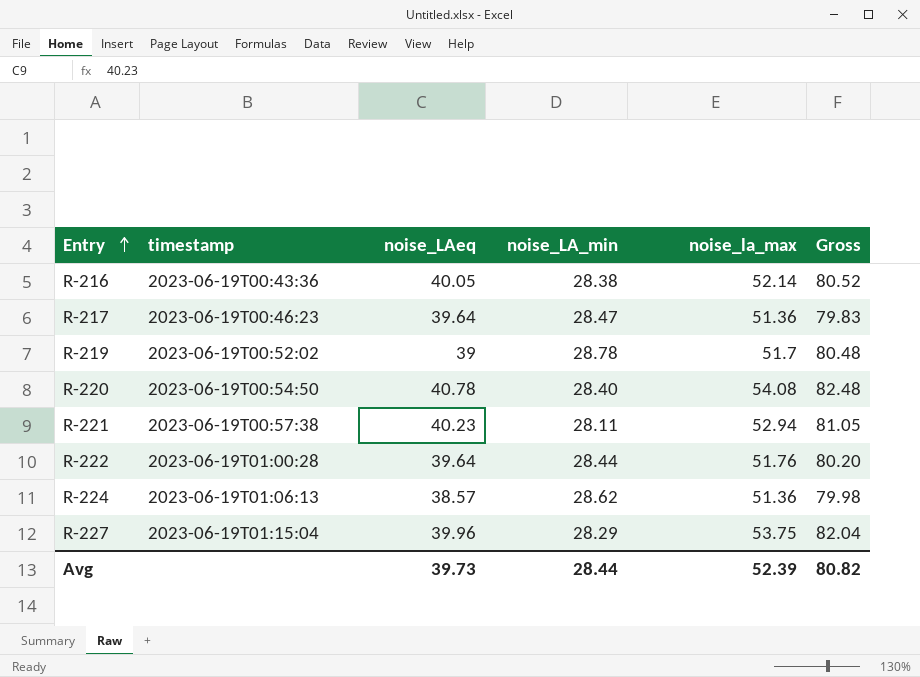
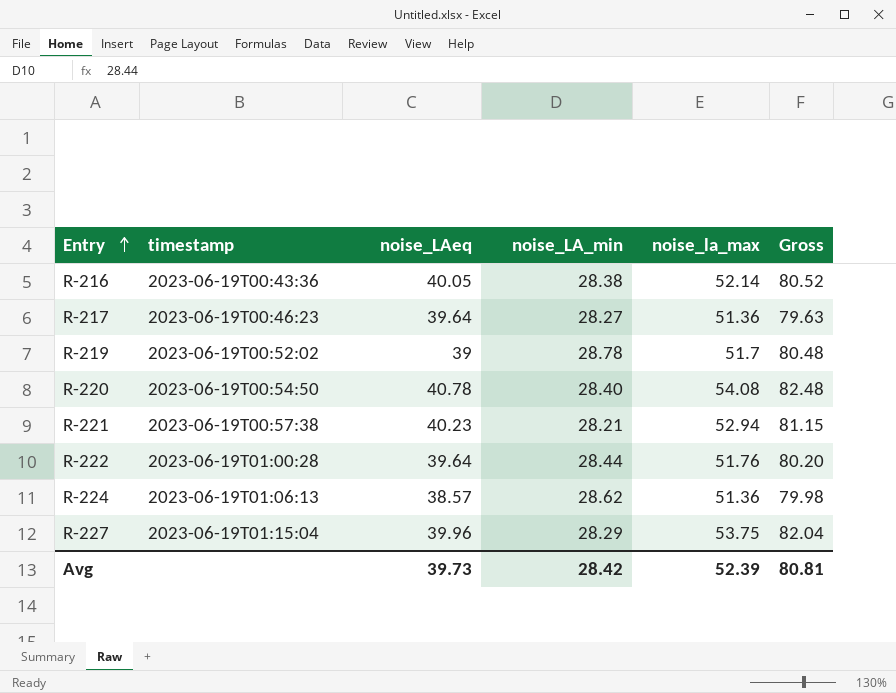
R-217 | noise_LA_min: 28.47 -> 28.27
R-217 | Gross: 79.83 -> 79.63
R-221 | noise_LA_min: 28.11 -> 28.21
R-221 | Gross: 81.05 -> 81.15
Avg | noise_LA_min: 28.44 -> 28.42
Avg | Gross: 80.82 -> 80.81

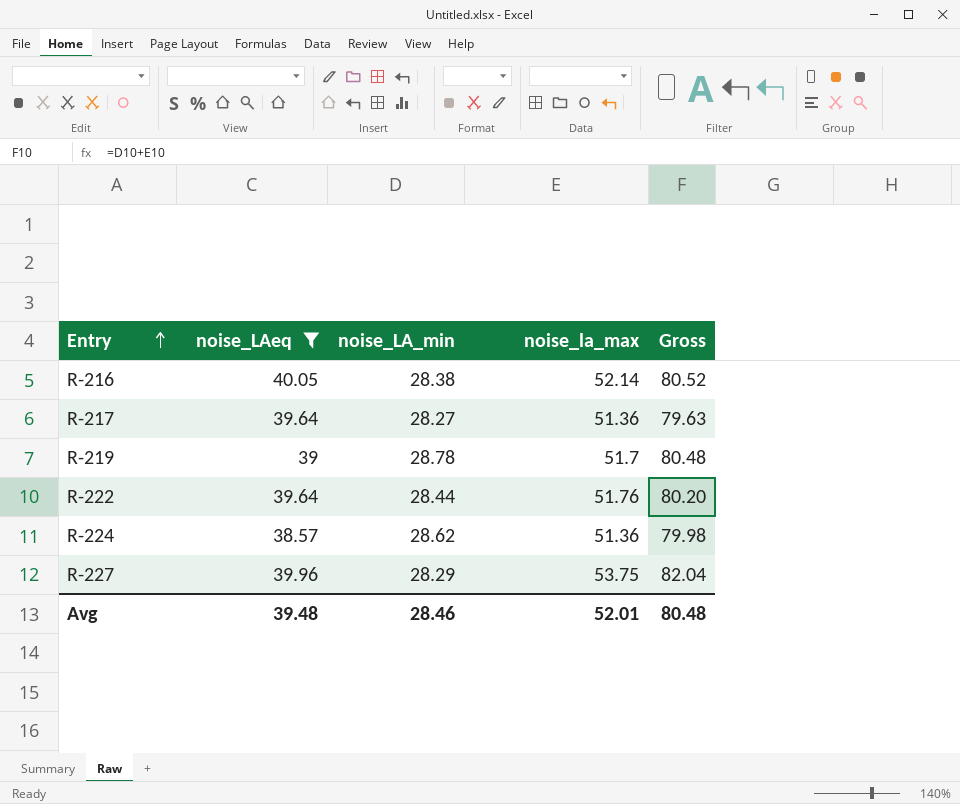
filter: none -> noise_LAeq <= 40.05
column timestamp | position: 2 -> none
Avg | noise_LAeq: 39.73 -> 39.48
Avg | noise_LA_min: 28.42 -> 28.46
Avg | noise_la_max: 52.39 -> 52.01
Avg | Gross: 80.81 -> 80.48

